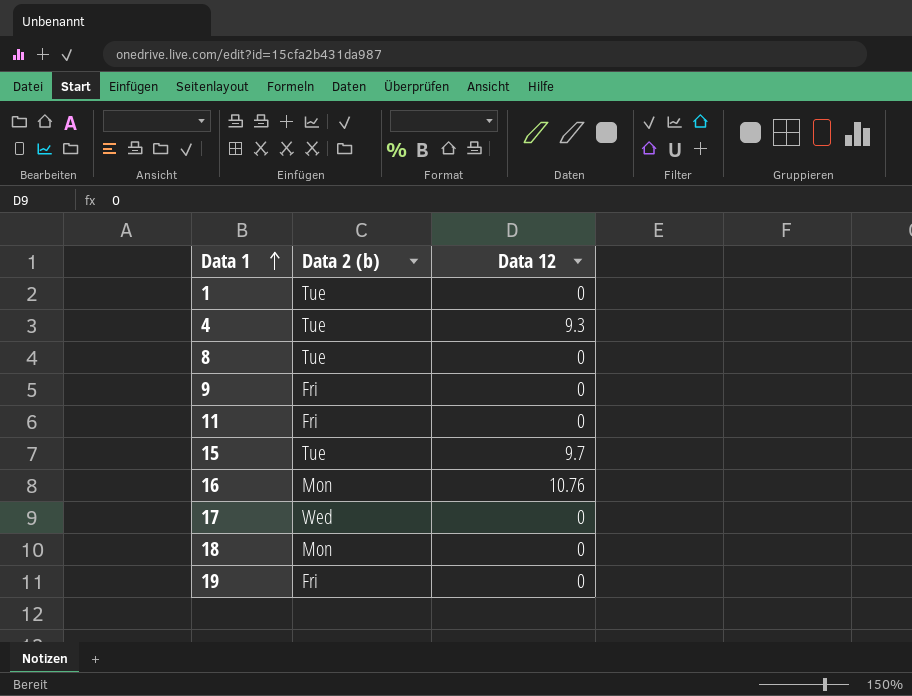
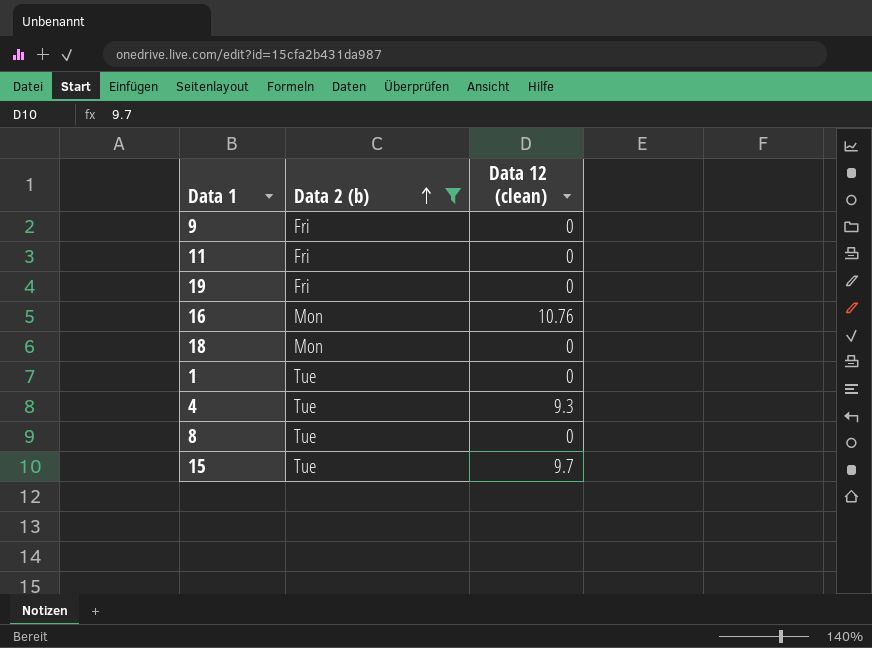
filter: none -> Data 2 (b) != Wed
row order: Data 1 ascending -> Data 2 (b) ascending
column name: Data 12 -> Data 12 (clean)

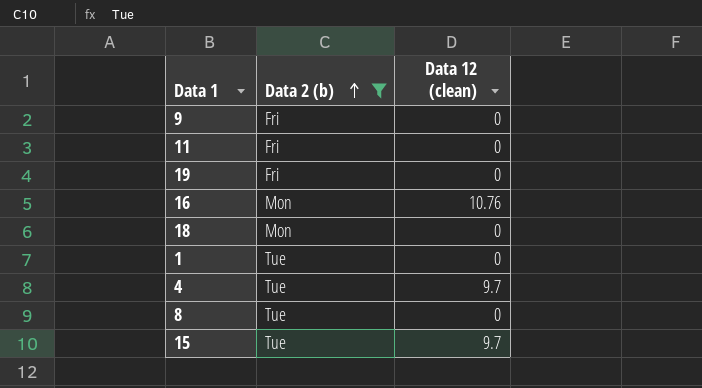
4 | Data 12 (clean): 9.3 -> 9.7

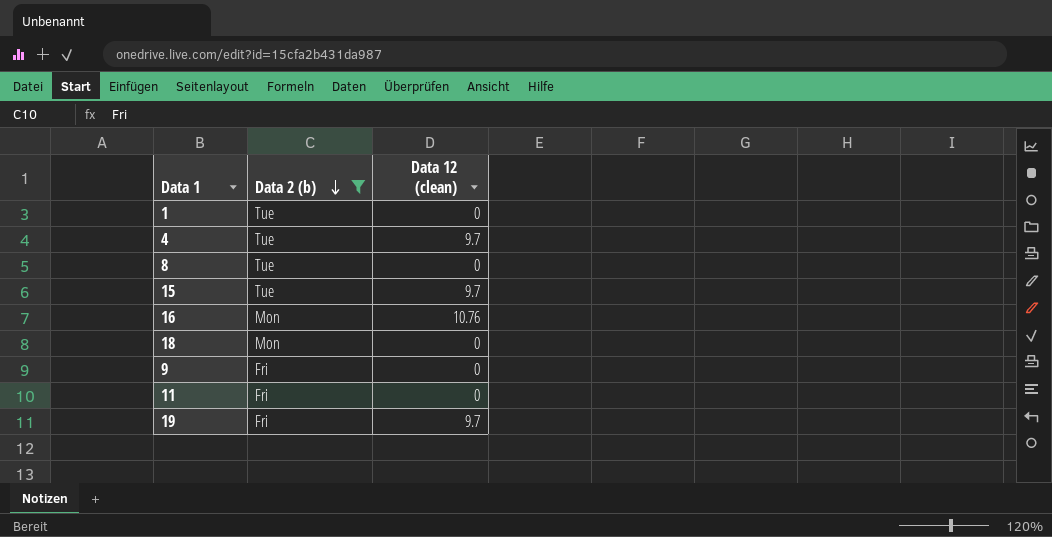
row order: Data 2 (b) ascending -> Data 2 (b) descending
19 | Data 12 (clean): 0 -> 9.7

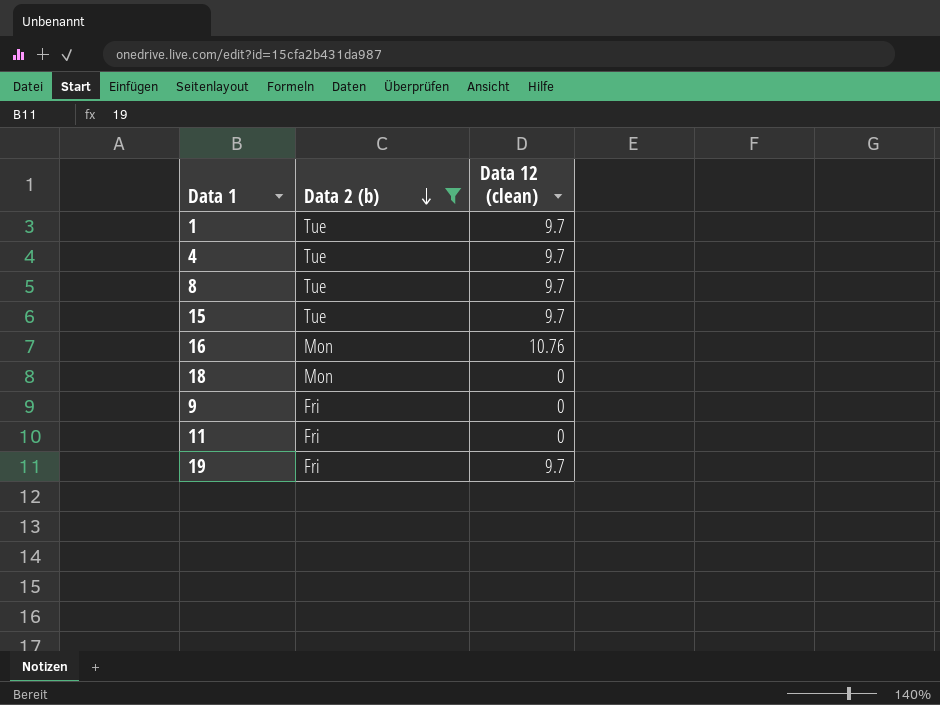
1 | Data 12 (clean): 0 -> 9.7
8 | Data 12 (clean): 0 -> 9.7

